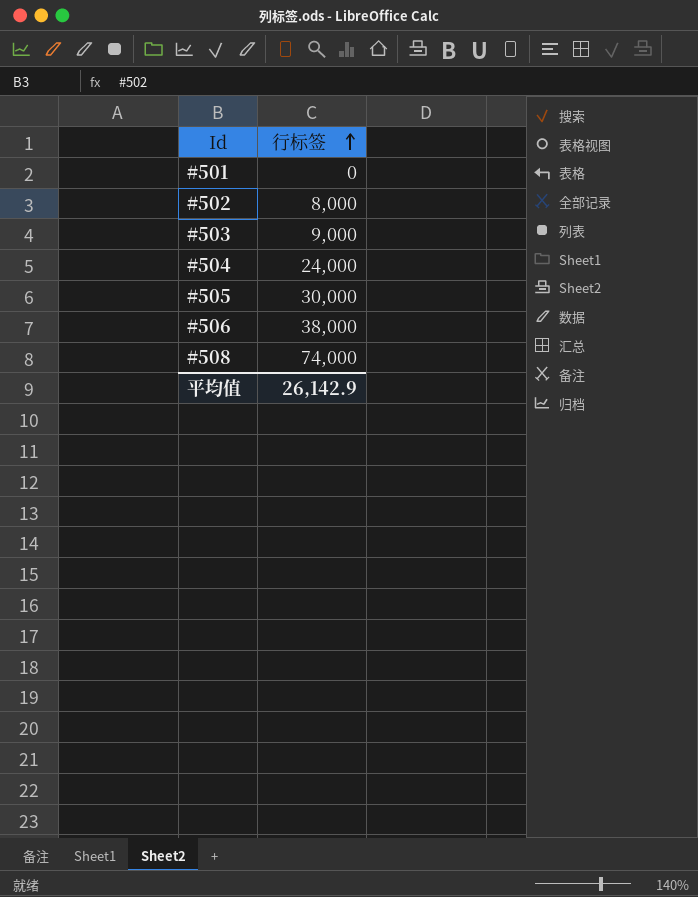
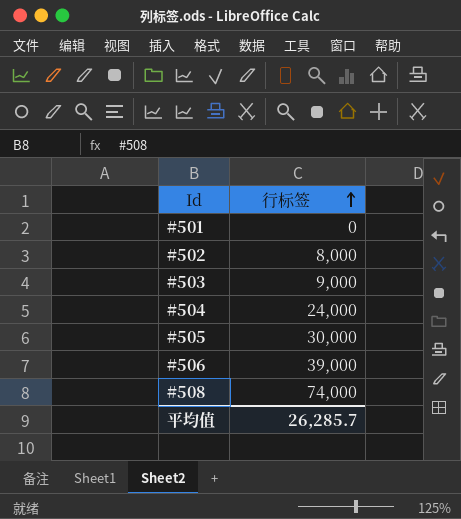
#506 | 行标签: 38,000 -> 39,000
平均值 | 行标签: 26,142.9 -> 26,285.7

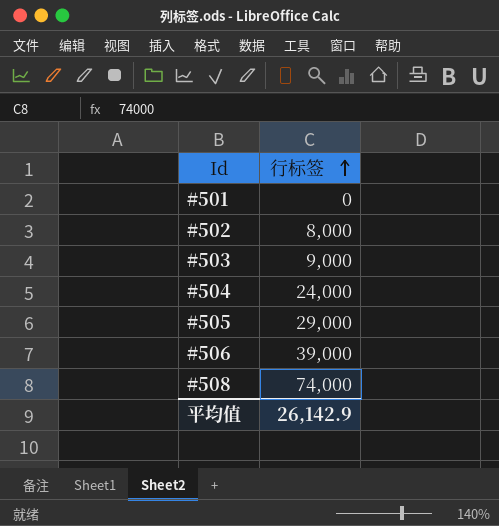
#505 | 行标签: 30,000 -> 29,000
平均值 | 行标签: 26,285.7 -> 26,142.9

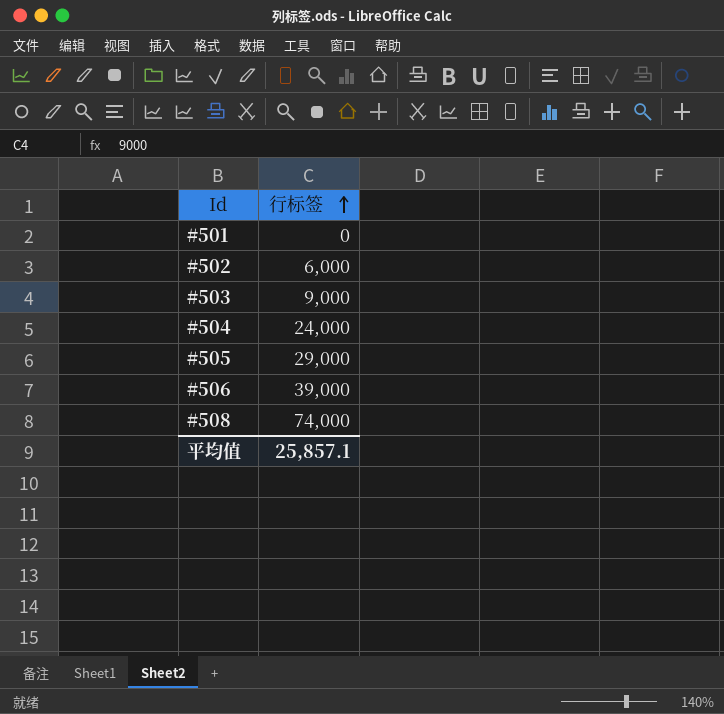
#502 | 行标签: 8,000 -> 6,000
平均值 | 行标签: 26,142.9 -> 25,857.1

